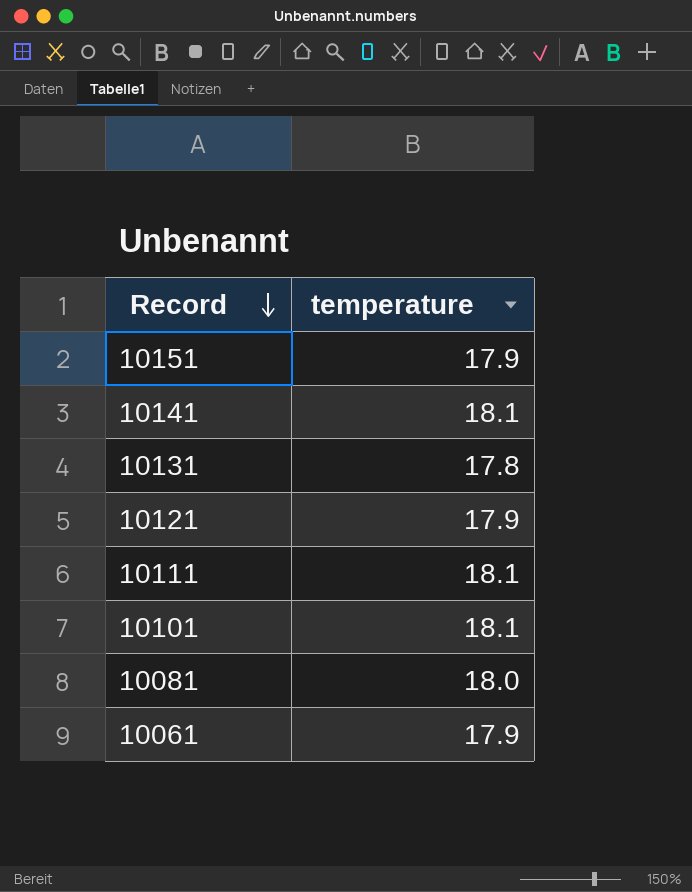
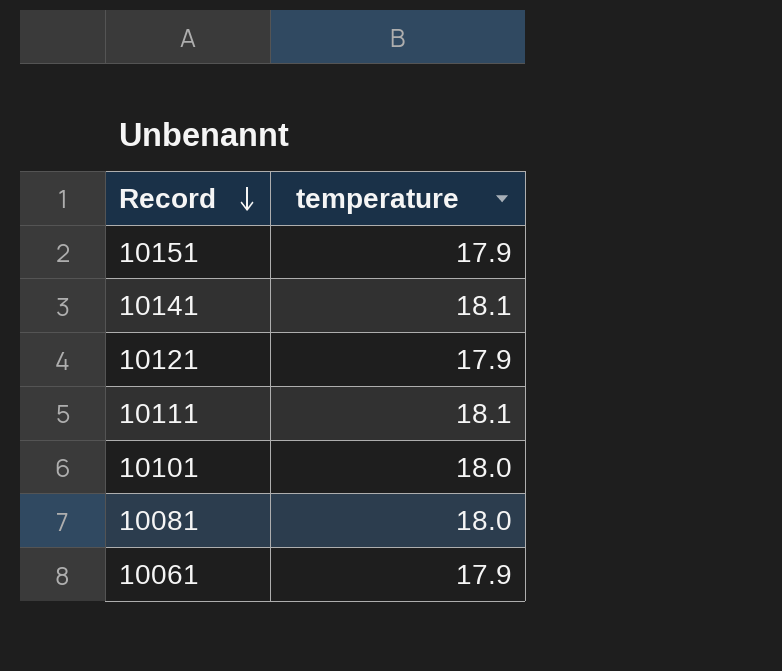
row 10131: 17.8 -> none
10101 | temperature: 18.1 -> 18.0

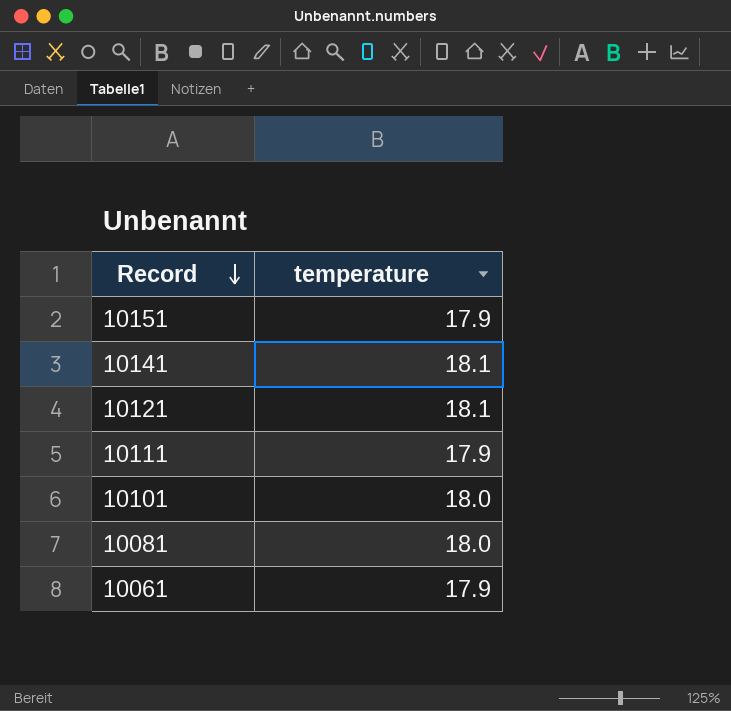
10121 | temperature: 17.9 -> 18.1
10111 | temperature: 18.1 -> 17.9

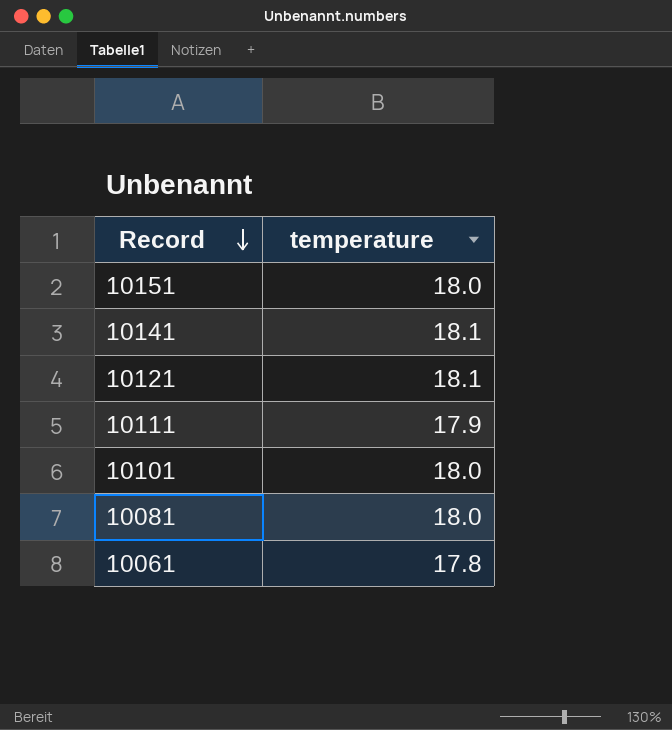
10151 | temperature: 17.9 -> 18.0
10061 | temperature: 17.9 -> 17.8

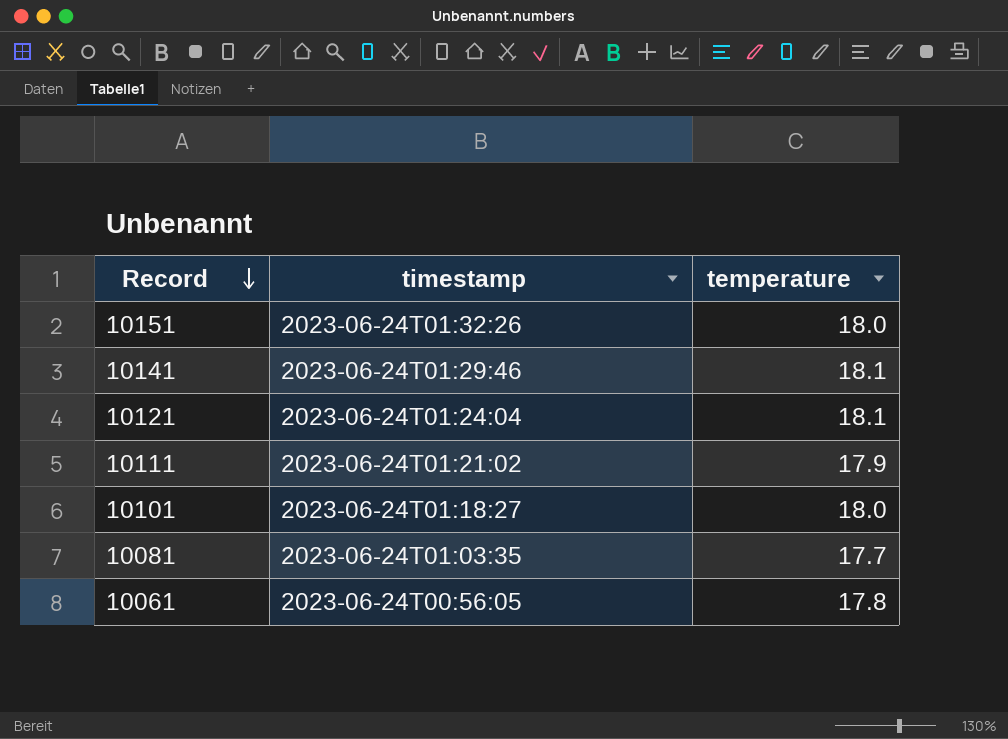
column timestamp | position: none -> 2
10081 | temperature: 18.0 -> 17.7

